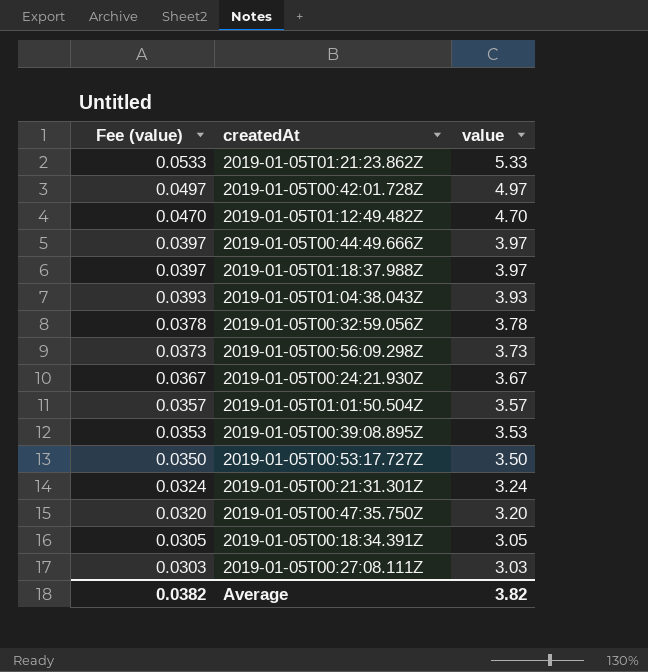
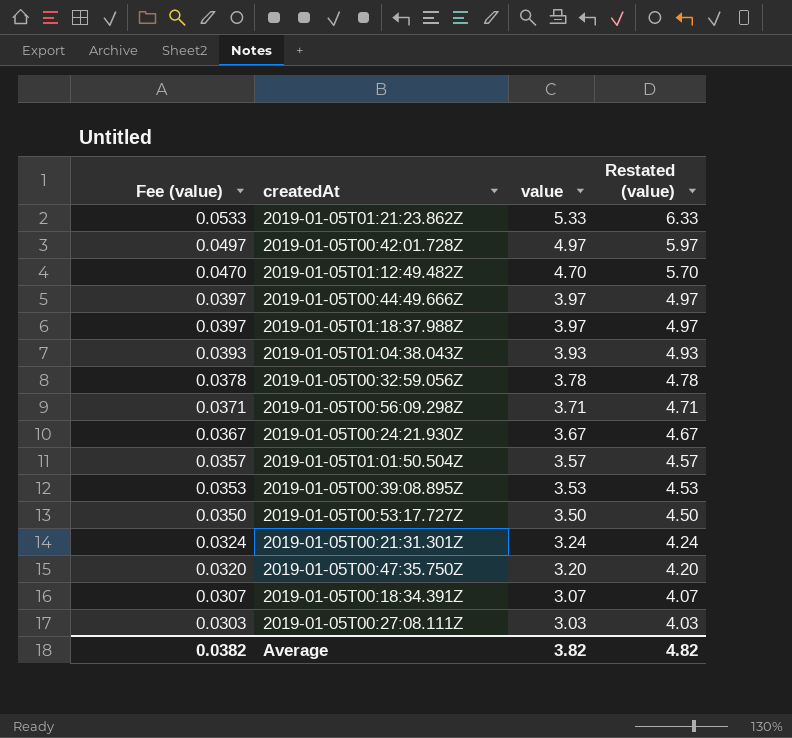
column Restated (value) | formula: none -> [value] + 1
2019-01-05T00:56:09.298Z | Fee (value): 0.0373 -> 0.0371
2019-01-05T00:56:09.298Z | value: 3.73 -> 3.71
2019-01-05T00:18:34.391Z | Fee (value): 0.0305 -> 0.0307
2019-01-05T00:18:34.391Z | value: 3.05 -> 3.07

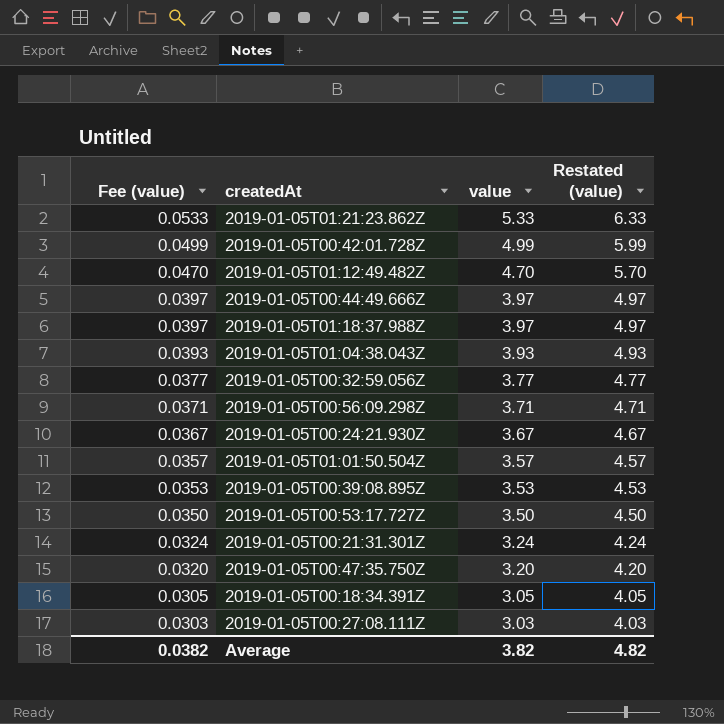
2019-01-05T00:42:01.728Z | Fee (value): 0.0497 -> 0.0499
2019-01-05T00:42:01.728Z | value: 4.97 -> 4.99
2019-01-05T00:42:01.728Z | Restated (value): 5.97 -> 5.99
2019-01-05T00:32:59.056Z | Fee (value): 0.0378 -> 0.0377
2019-01-05T00:32:59.056Z | value: 3.78 -> 3.77
2019-01-05T00:32:59.056Z | Restated (value): 4.78 -> 4.77
2019-01-05T00:18:34.391Z | Fee (value): 0.0307 -> 0.0305
2019-01-05T00:18:34.391Z | value: 3.07 -> 3.05
2019-01-05T00:18:34.391Z | Restated (value): 4.07 -> 4.05

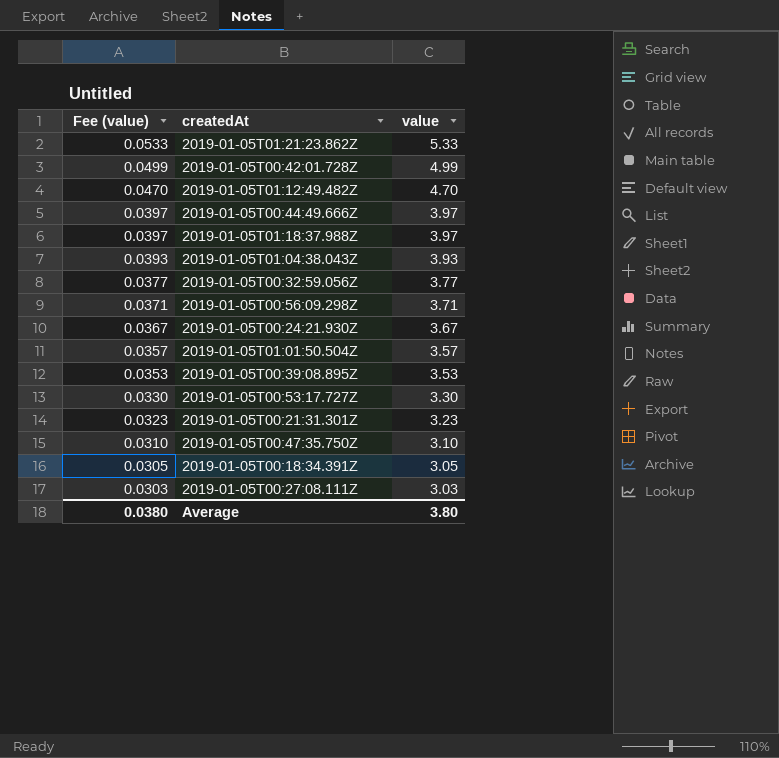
column Restated (value) | formula: [value] + 1 -> none
2019-01-05T00:53:17.727Z | Fee (value): 0.0350 -> 0.0330
2019-01-05T00:53:17.727Z | value: 3.50 -> 3.30
2019-01-05T00:21:31.301Z | Fee (value): 0.0324 -> 0.0323
2019-01-05T00:21:31.301Z | value: 3.24 -> 3.23
2019-01-05T00:47:35.750Z | Fee (value): 0.0320 -> 0.0310
2019-01-05T00:47:35.750Z | value: 3.20 -> 3.10
Average | Fee (value): 0.0382 -> 0.0380
Average | value: 3.82 -> 3.80

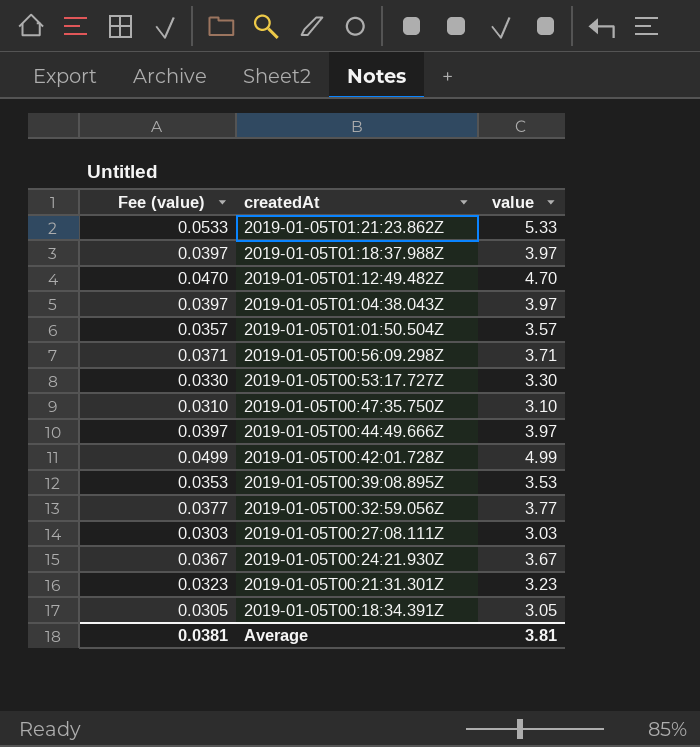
row order: Fee (value) descending -> createdAt descending
2019-01-05T01:04:38.043Z | Fee (value): 0.0393 -> 0.0397
2019-01-05T01:04:38.043Z | value: 3.93 -> 3.97
Average | Fee (value): 0.0380 -> 0.0381
Average | value: 3.80 -> 3.81

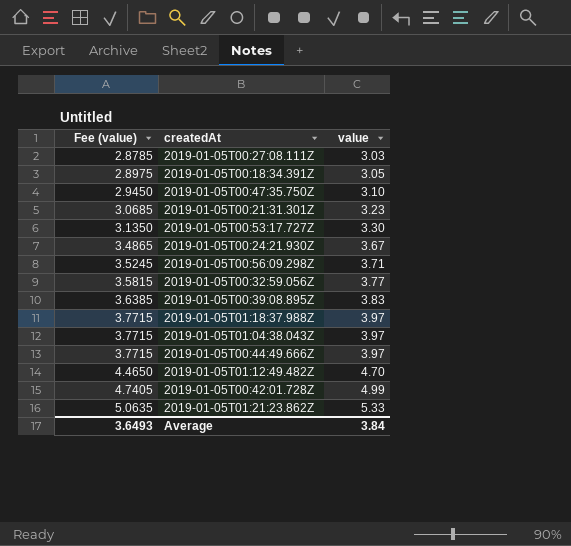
row order: createdAt descending -> Fee (value) ascending
column Fee (value) | formula: [value] * 0.01 -> [value] * 0.95
row 2019-01-05T01:01:50.504Z: 0.0357 | 3.57 -> none
2019-01-05T00:39:08.895Z | value: 3.53 -> 3.83
Average | Fee (value): 0.0381 -> 3.6493
Average | value: 3.81 -> 3.84

